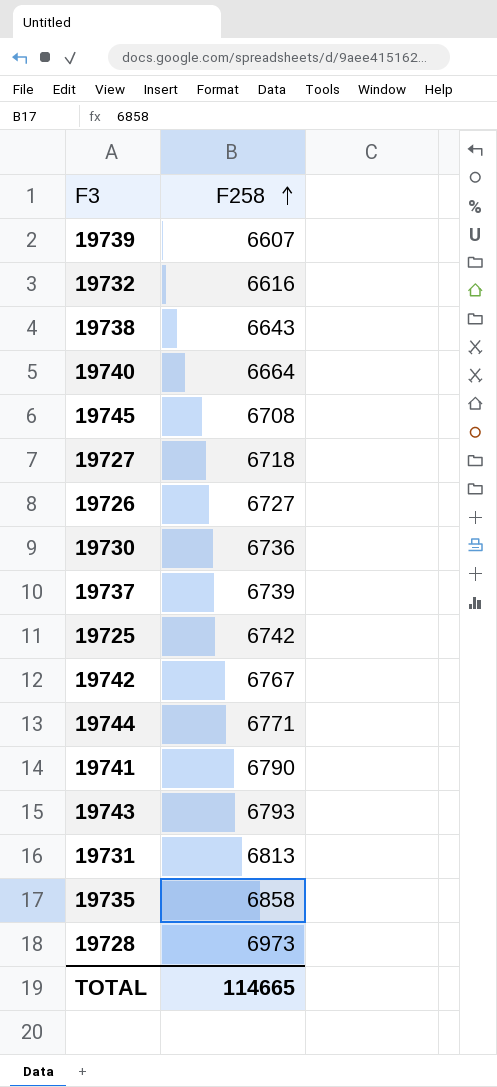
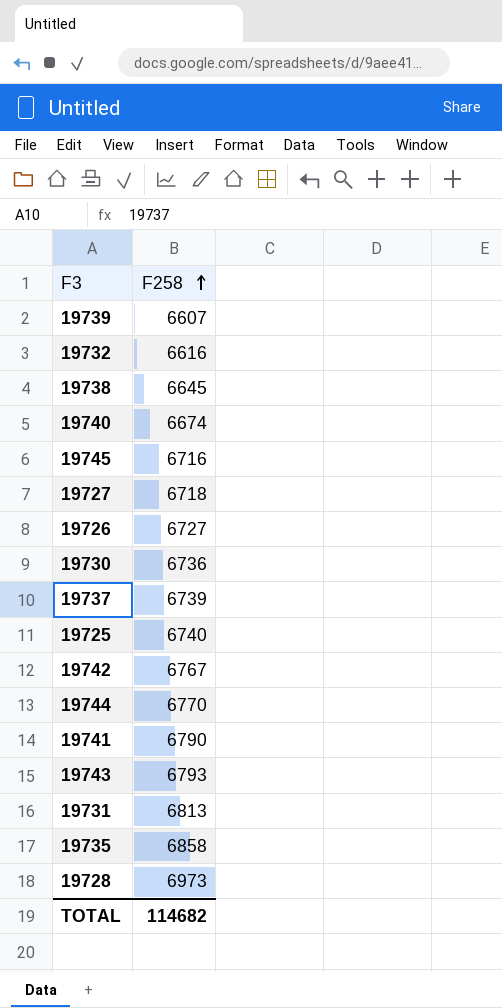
19738 | F258: 6643 -> 6645
19740 | F258: 6664 -> 6674
19745 | F258: 6708 -> 6716
19725 | F258: 6742 -> 6740
19744 | F258: 6771 -> 6770
TOTAL | F258: 114665 -> 114682

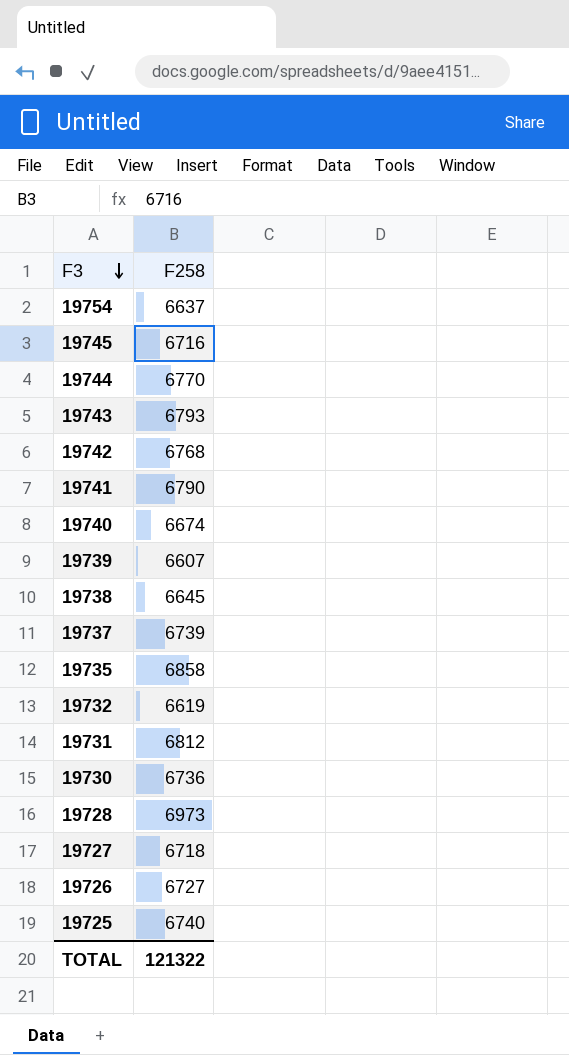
row order: F258 ascending -> F3 descending
row 19754: none -> 6637
19742 | F258: 6767 -> 6768
19732 | F258: 6616 -> 6619
19731 | F258: 6813 -> 6812
TOTAL | F258: 114682 -> 121322

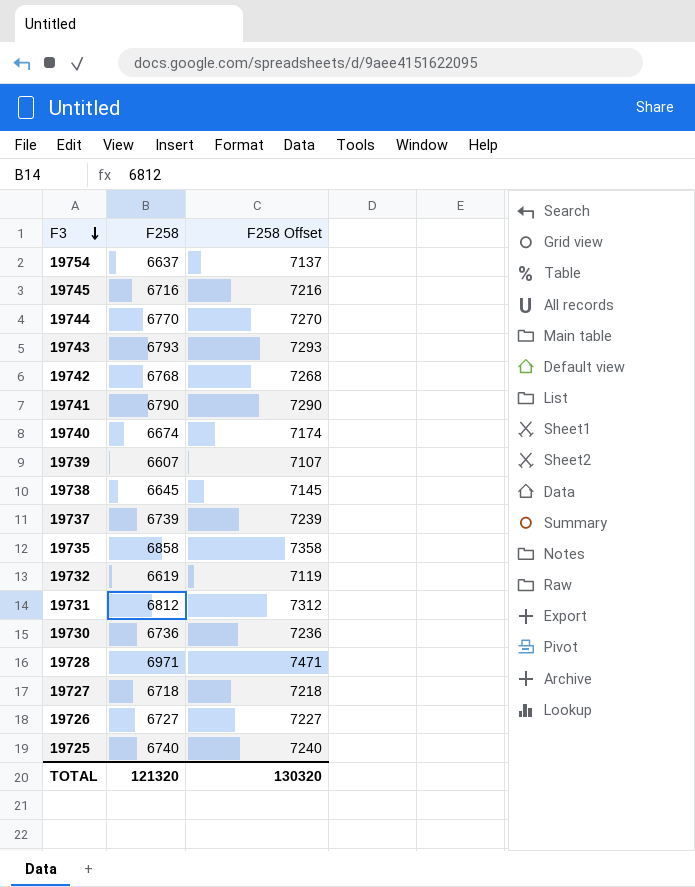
column F258 Offset | formula: none -> [F258] + 500
19728 | F258: 6973 -> 6971
TOTAL | F258: 121322 -> 121320

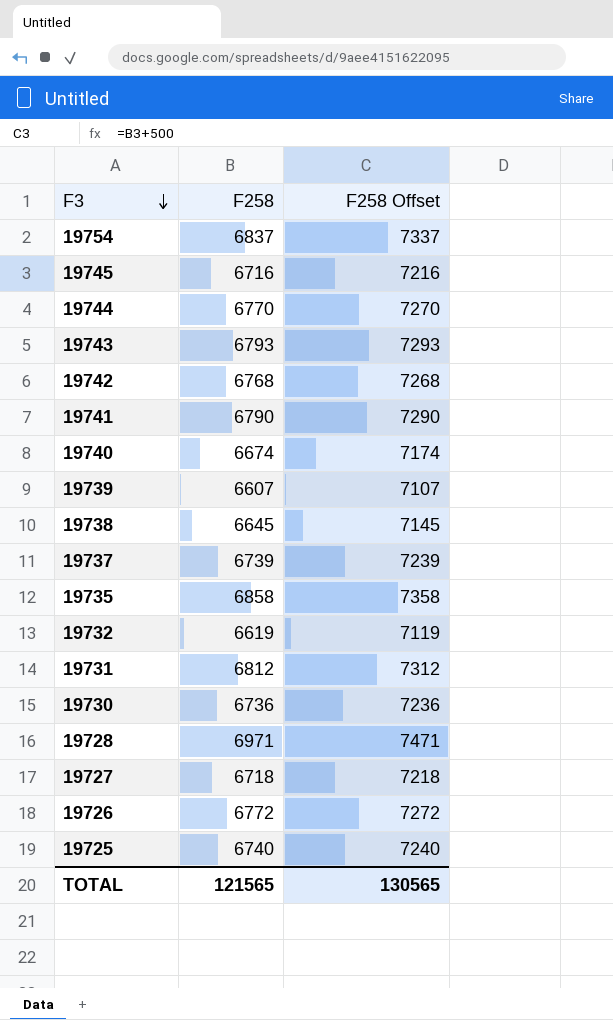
19754 | F258: 6637 -> 6837
19754 | F258 Offset: 7137 -> 7337
19726 | F258: 6727 -> 6772
19726 | F258 Offset: 7227 -> 7272
TOTAL | F258: 121320 -> 121565
TOTAL | F258 Offset: 130320 -> 130565

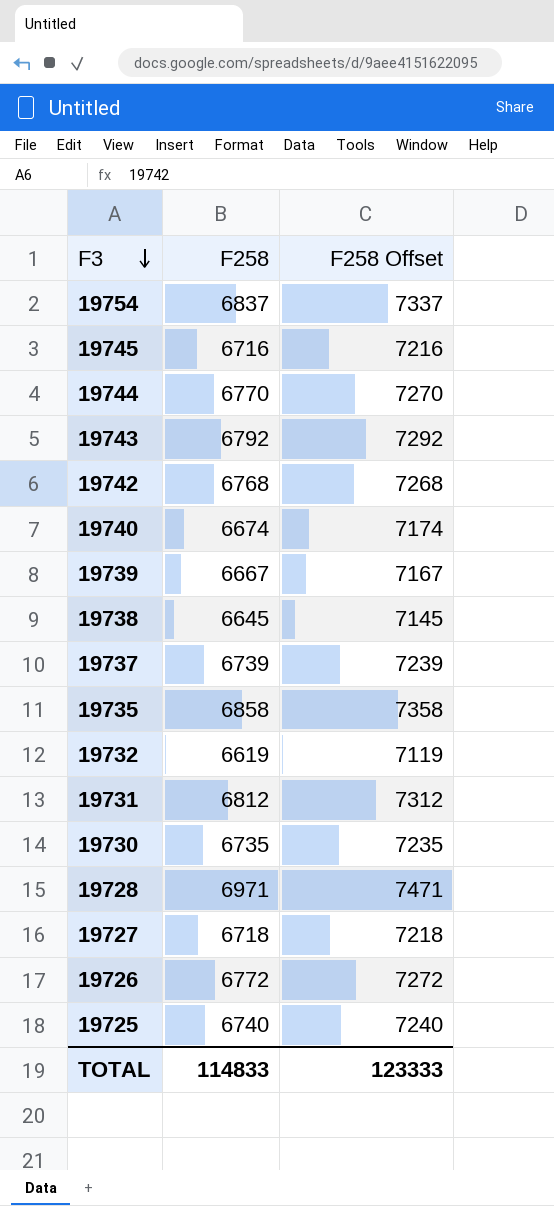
row 19741: 6790 | 7290 -> none
19743 | F258: 6793 -> 6792
19743 | F258 Offset: 7293 -> 7292
19739 | F258: 6607 -> 6667
19739 | F258 Offset: 7107 -> 7167
19730 | F258: 6736 -> 6735
19730 | F258 Offset: 7236 -> 7235
TOTAL | F258: 121565 -> 114833
TOTAL | F258 Offset: 130565 -> 123333

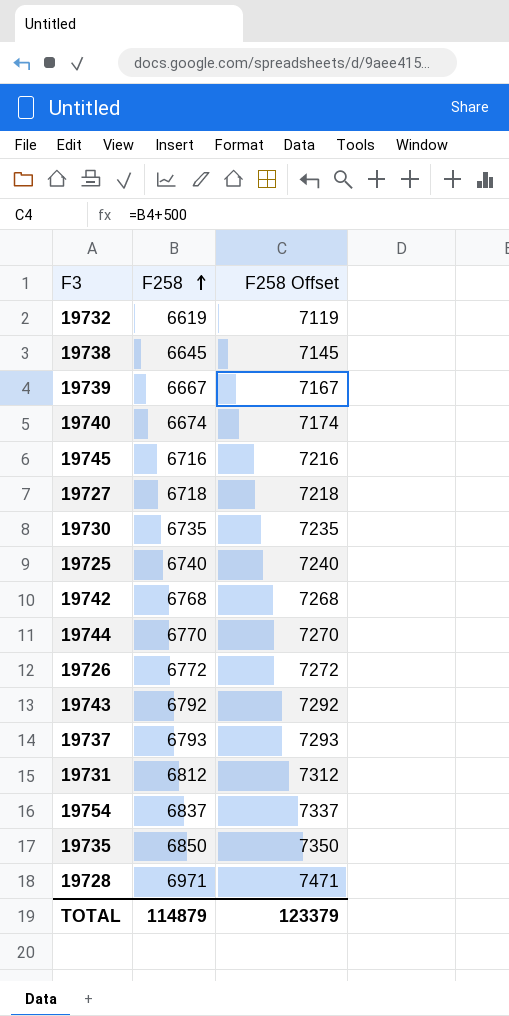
row order: F3 descending -> F258 ascending
19737 | F258: 6739 -> 6793
19737 | F258 Offset: 7239 -> 7293
19735 | F258: 6858 -> 6850
19735 | F258 Offset: 7358 -> 7350
TOTAL | F258: 114833 -> 114879
TOTAL | F258 Offset: 123333 -> 123379

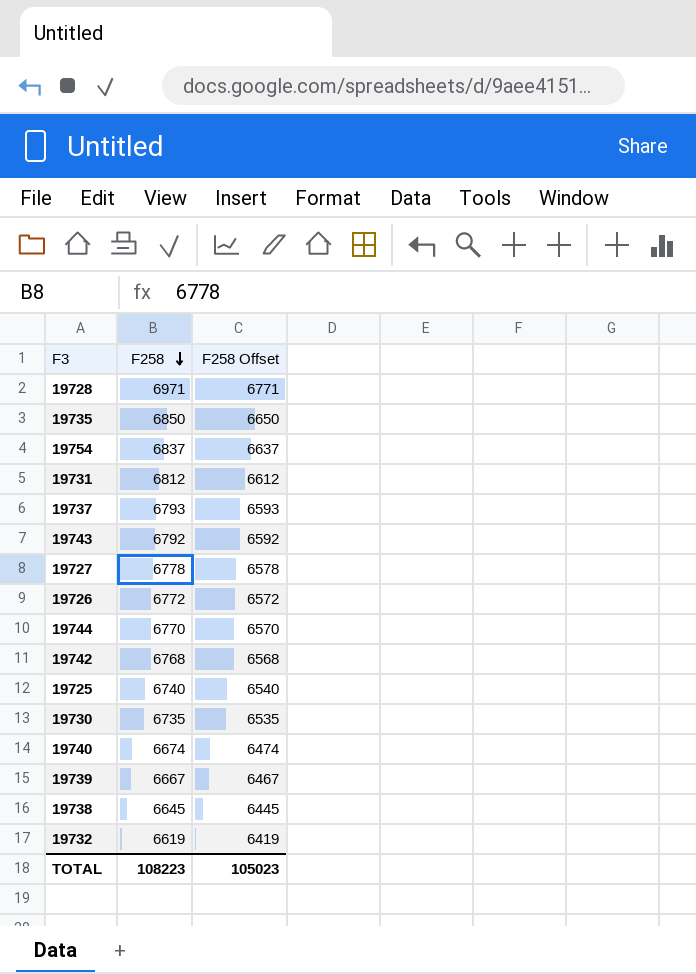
row order: F258 ascending -> F258 descending
column F258 Offset | formula: [F258] + 500 -> [F258] - 200
row 19745: 6716 | 7216 -> none
19727 | F258: 6718 -> 6778
TOTAL | F258: 114879 -> 108223
TOTAL | F258 Offset: 123379 -> 105023

